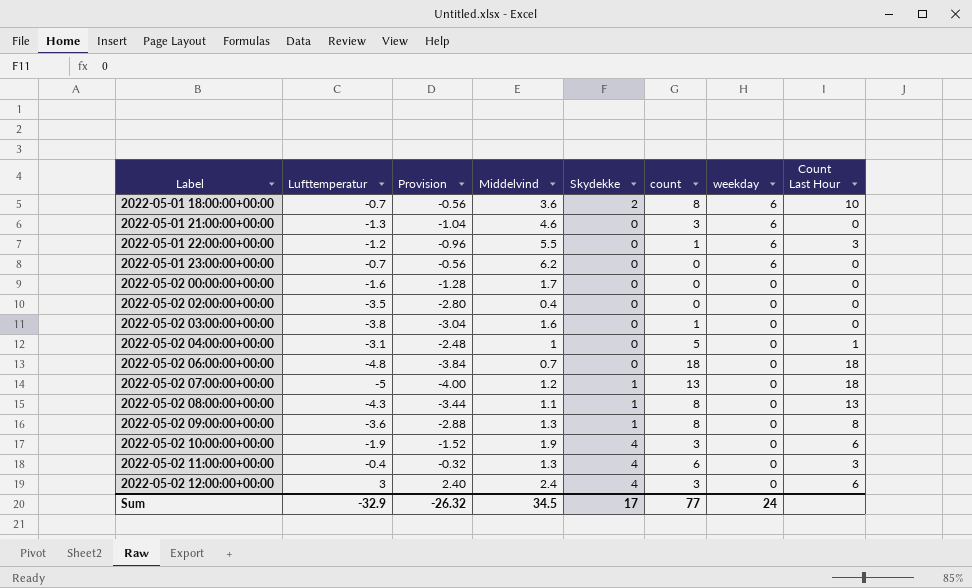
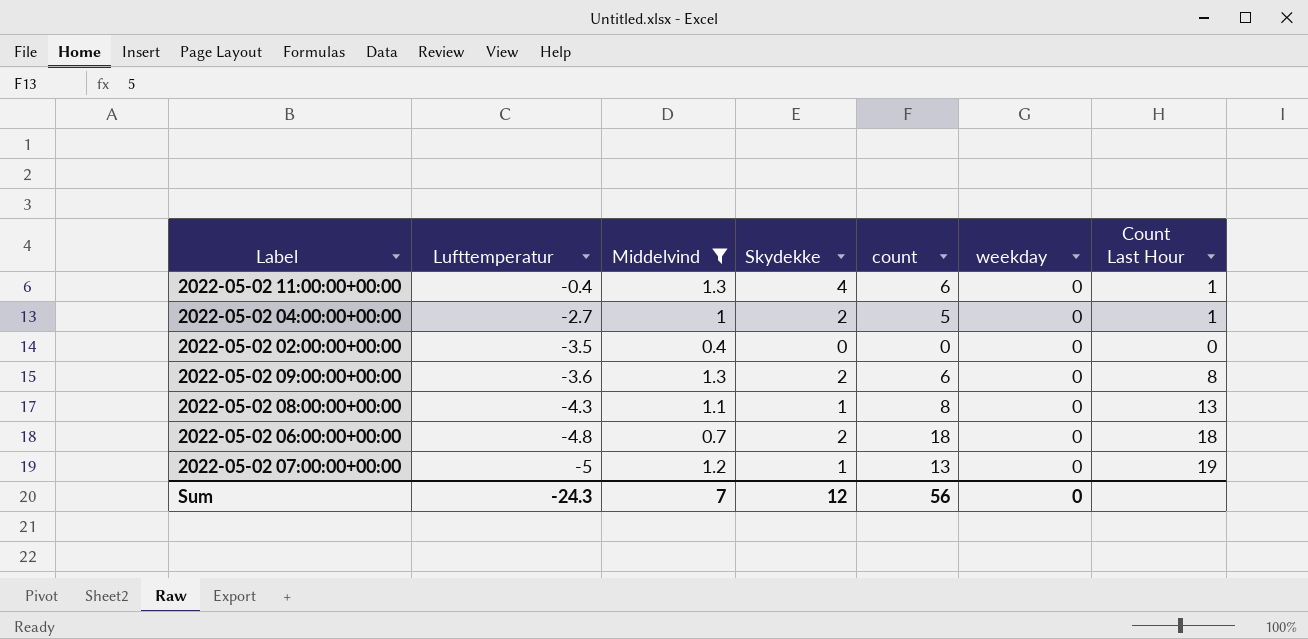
filter: none -> Middelvind <= 1.3
row order: Label ascending -> Lufttemperatur descending
column Provision | formula: [Lufttemperatur] * 0.8 -> none
2022-05-02 11:00:00+00:00 | Count Last Hour: 3 -> 1
2022-05-02 04:00:00+00:00 | Lufttemperatur: -3.1 -> -2.7
2022-05-02 04:00:00+00:00 | Skydekke: 0 -> 2
2022-05-02 09:00:00+00:00 | Skydekke: 1 -> 2
2022-05-02 09:00:00+00:00 | count: 8 -> 6
2022-05-02 06:00:00+00:00 | Skydekke: 0 -> 2
2022-05-02 07:00:00+00:00 | Count Last Hour: 18 -> 19
Sum | Lufttemperatur: -32.9 -> -24.3
Sum | Middelvind: 34.5 -> 7
Sum | Skydekke: 17 -> 12
Sum | count: 77 -> 56
Sum | weekday: 24 -> 0

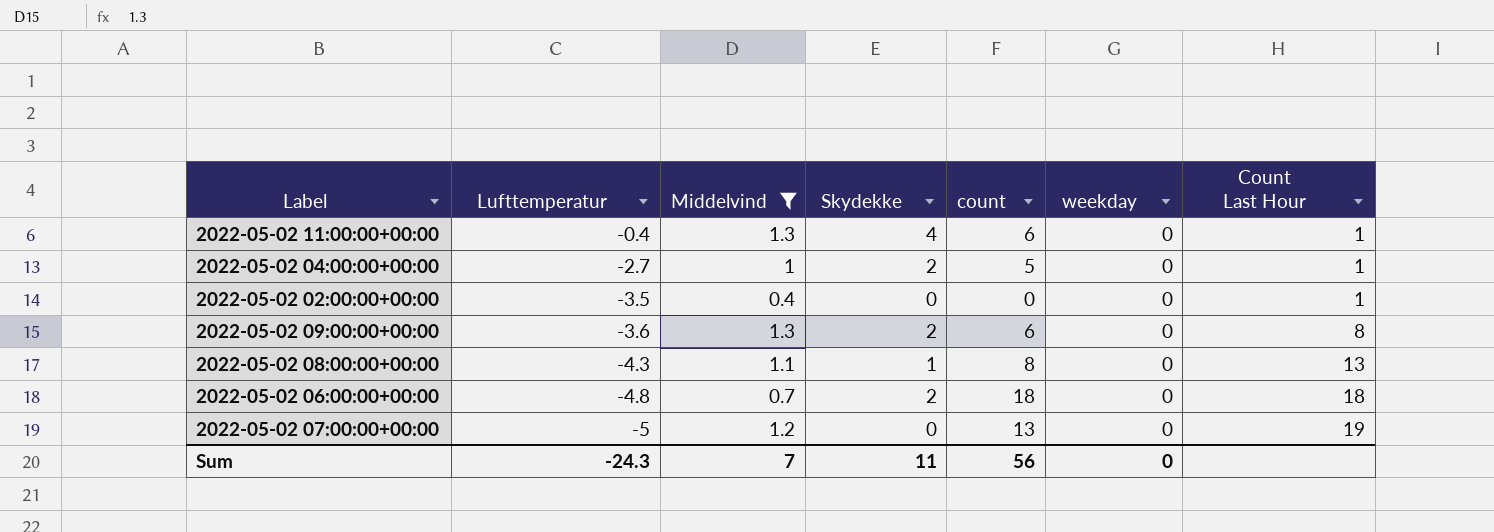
2022-05-02 02:00:00+00:00 | Count Last Hour: 0 -> 1
2022-05-02 07:00:00+00:00 | Skydekke: 1 -> 0
Sum | Skydekke: 12 -> 11

